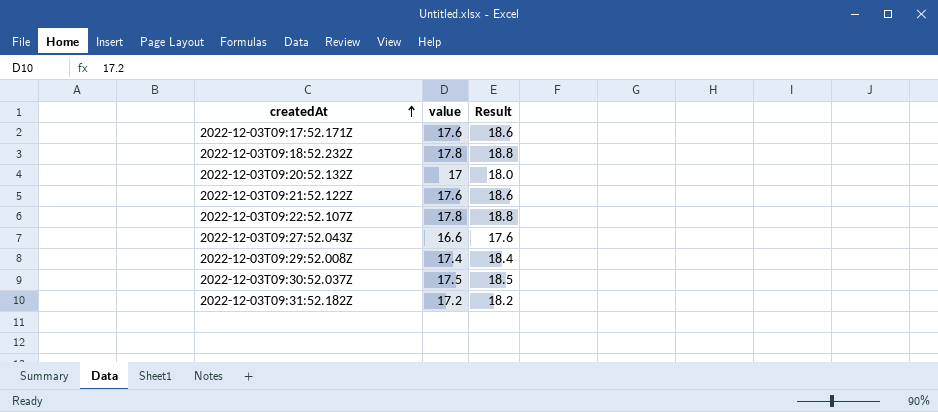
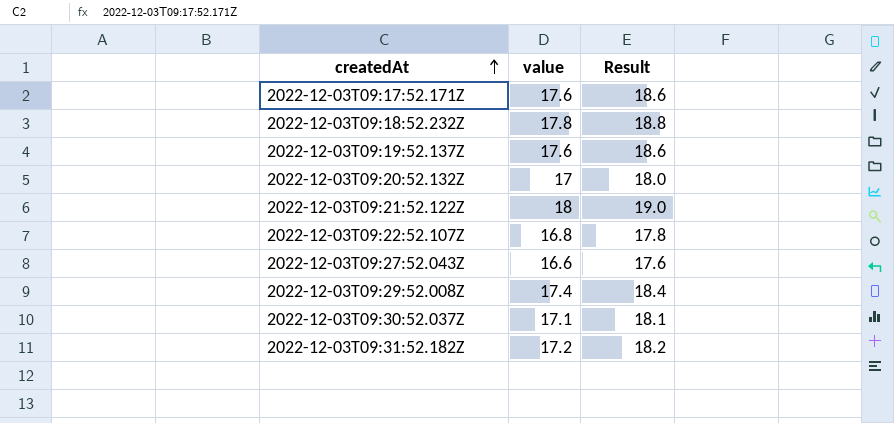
row 2022-12-03T09:19:52.137Z: none -> 17.6 | 18.6
2022-12-03T09:21:52.122Z | value: 17.6 -> 18
2022-12-03T09:21:52.122Z | Result: 18.6 -> 19.0
2022-12-03T09:22:52.107Z | value: 17.8 -> 16.8
2022-12-03T09:22:52.107Z | Result: 18.8 -> 17.8
2022-12-03T09:30:52.037Z | value: 17.5 -> 17.1
2022-12-03T09:30:52.037Z | Result: 18.5 -> 18.1

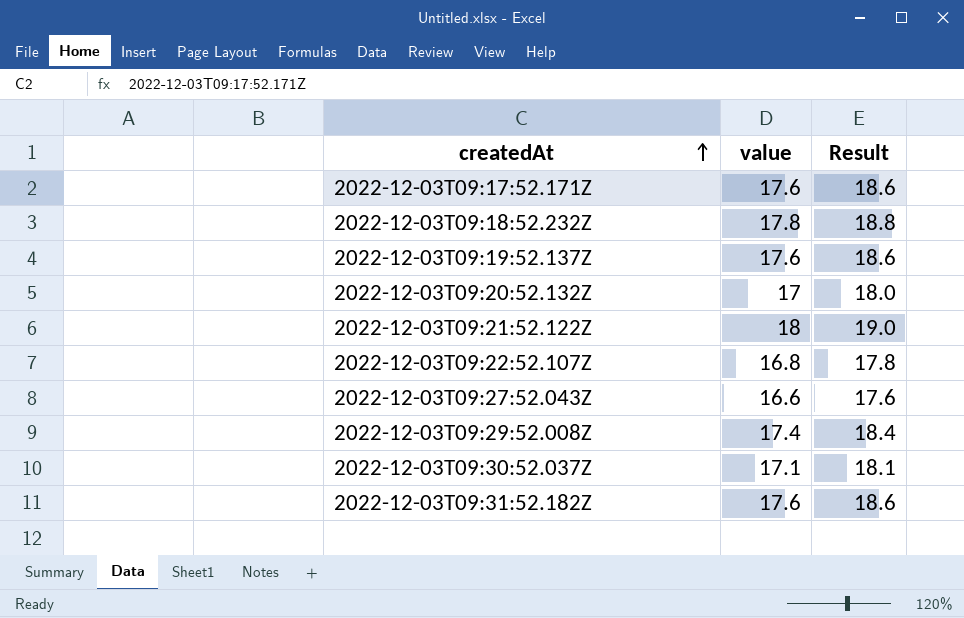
2022-12-03T09:31:52.182Z | value: 17.2 -> 17.6
2022-12-03T09:31:52.182Z | Result: 18.2 -> 18.6

